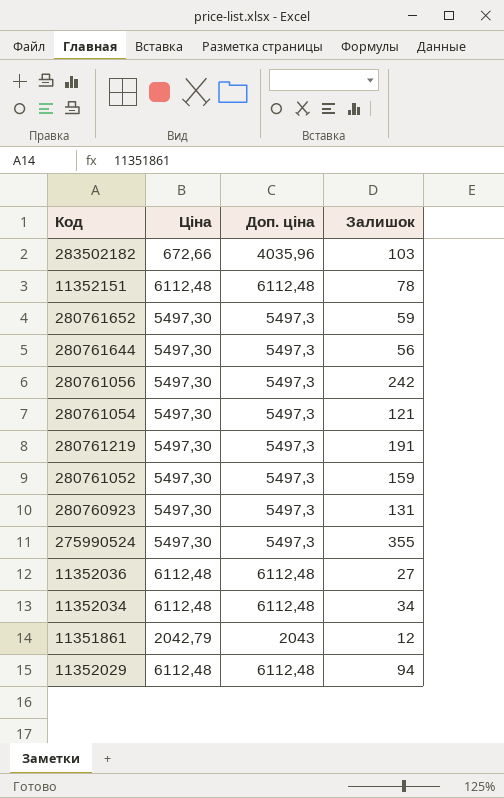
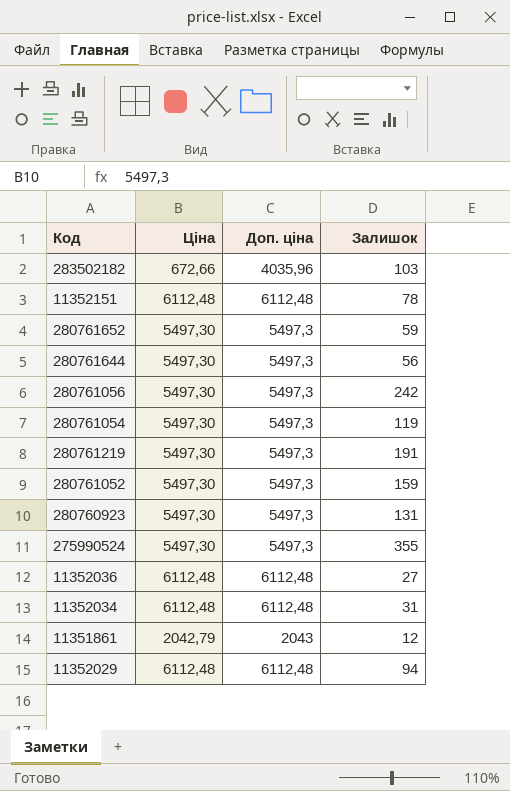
280761054 | Залишок: 121 -> 119
11352034 | Залишок: 34 -> 31

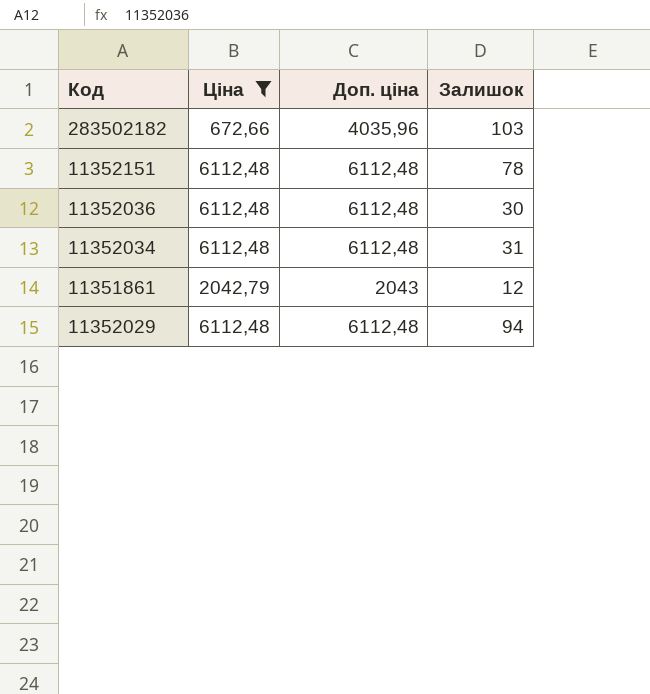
filter: none -> Ціна != 5497,30
11352036 | Залишок: 27 -> 30

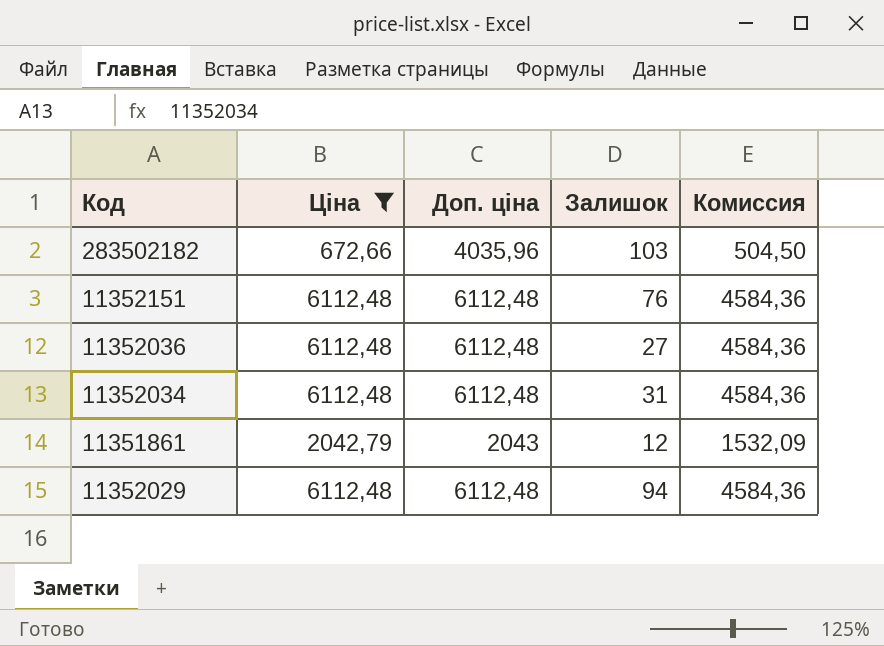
column Комиссия | formula: none -> [Ціна] * 0,75
11352151 | Залишок: 78 -> 76
11352036 | Залишок: 30 -> 27

